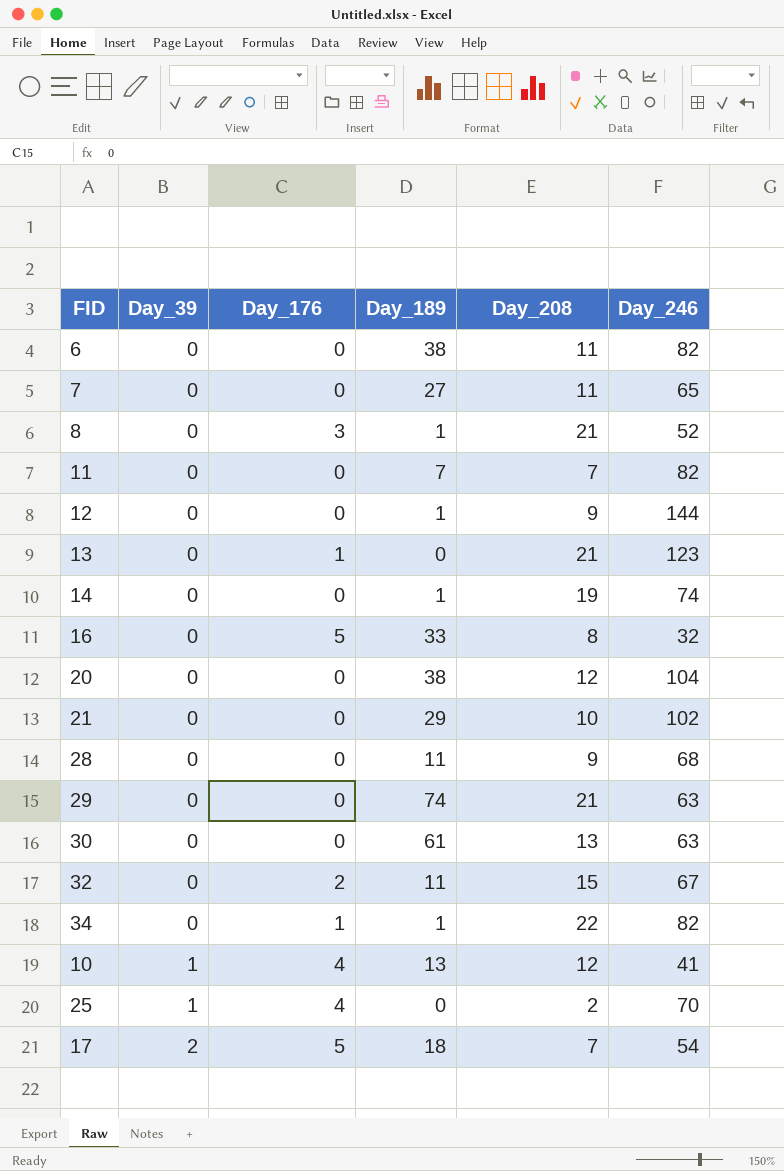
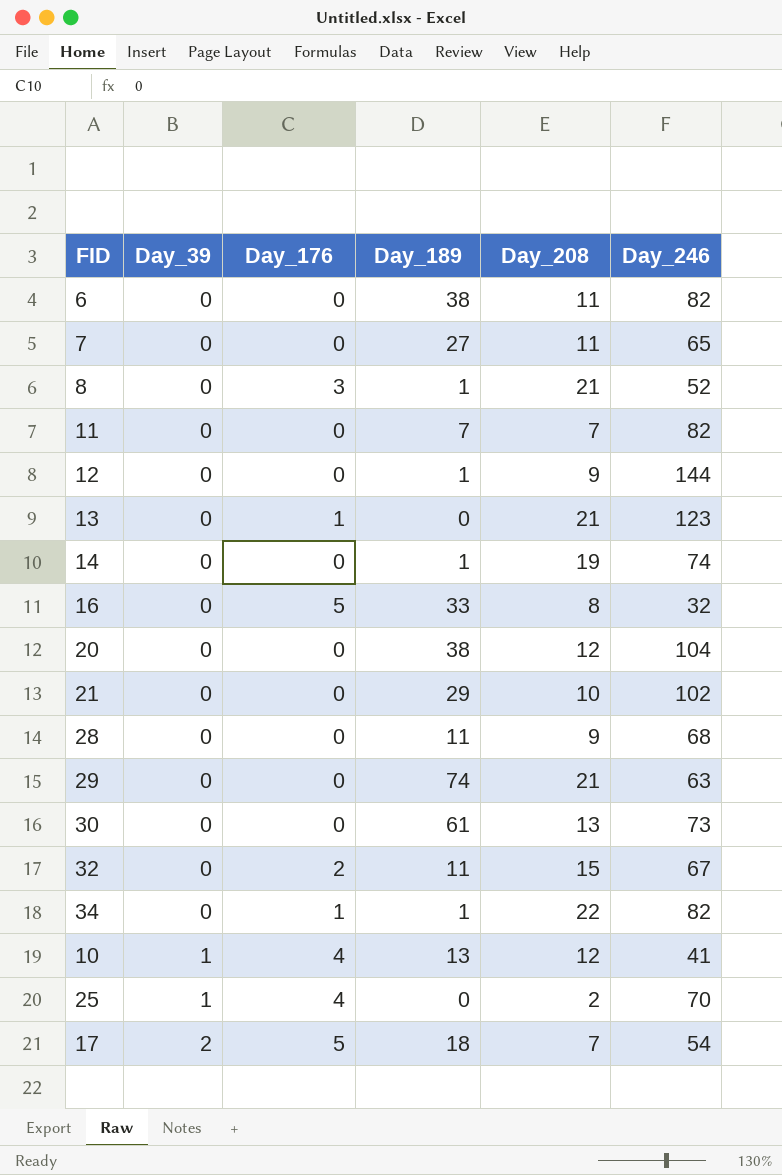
30 | Day_246: 63 -> 73

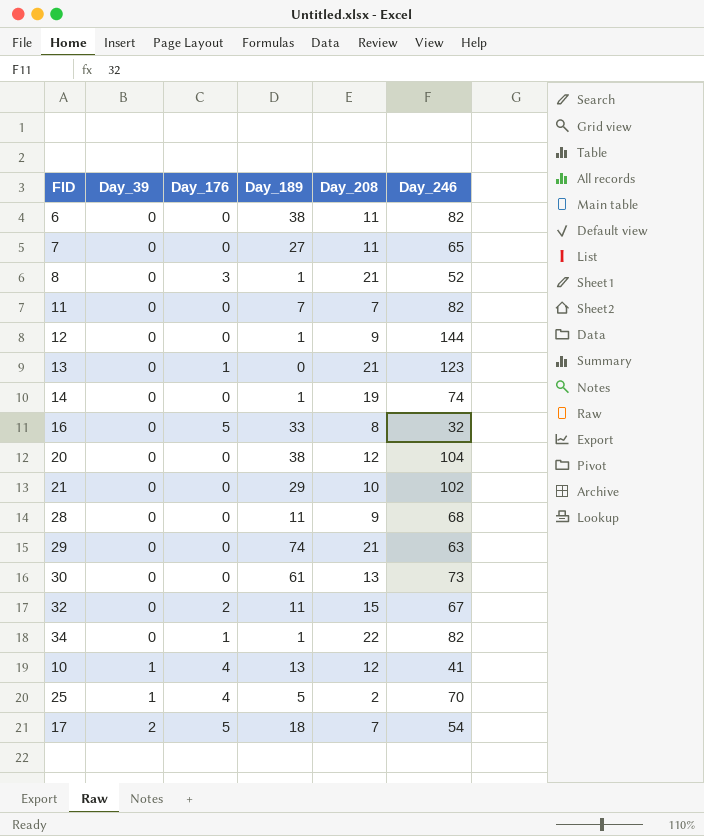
25 | Day_189: 0 -> 5

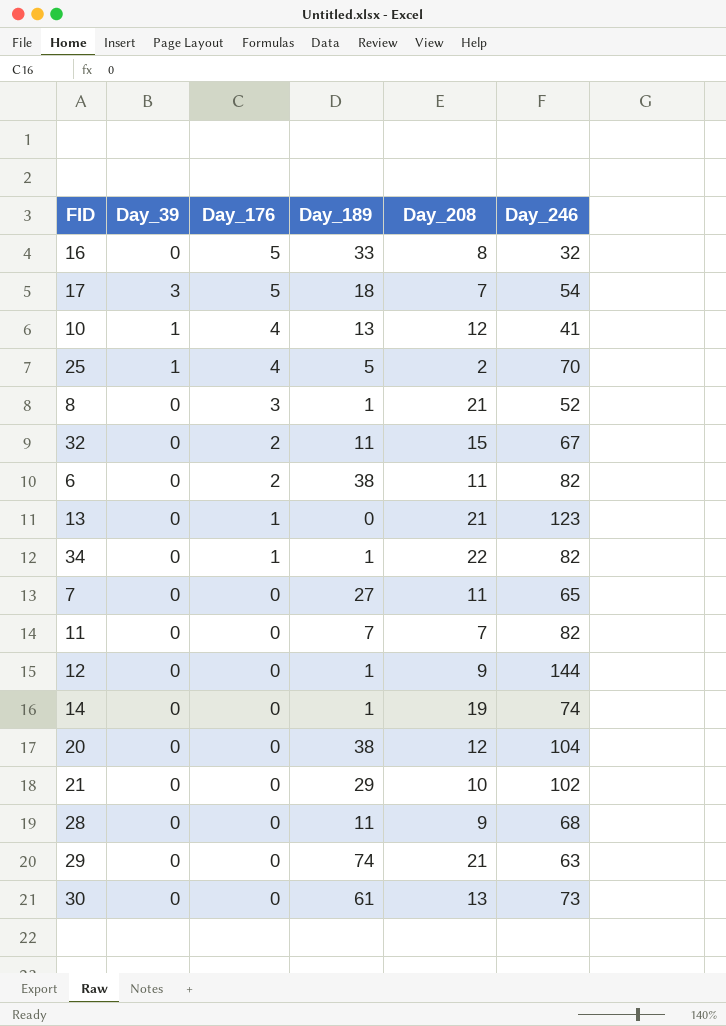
row order: Day_39 ascending -> Day_176 descending
17 | Day_39: 2 -> 3
6 | Day_176: 0 -> 2

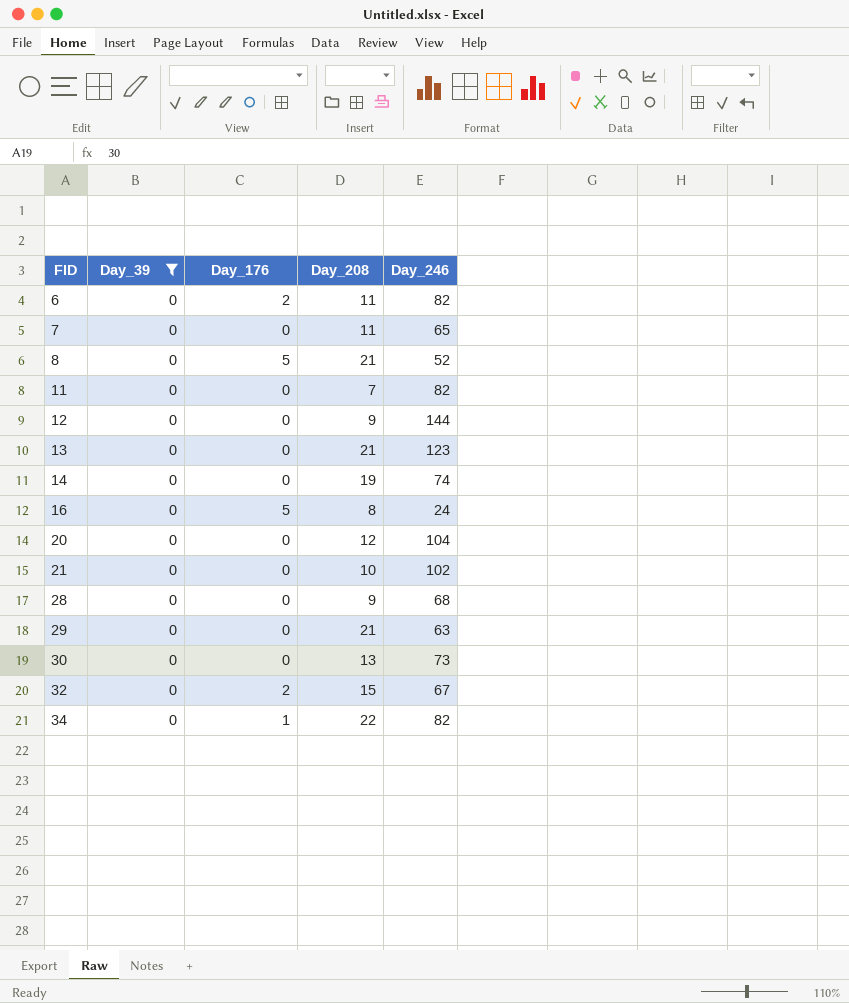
filter: none -> Day_39 = 0
row order: Day_176 descending -> FID ascending
column Day_189 | position: 4 -> none
8 | Day_176: 3 -> 5
13 | Day_176: 1 -> 0
16 | Day_246: 32 -> 24

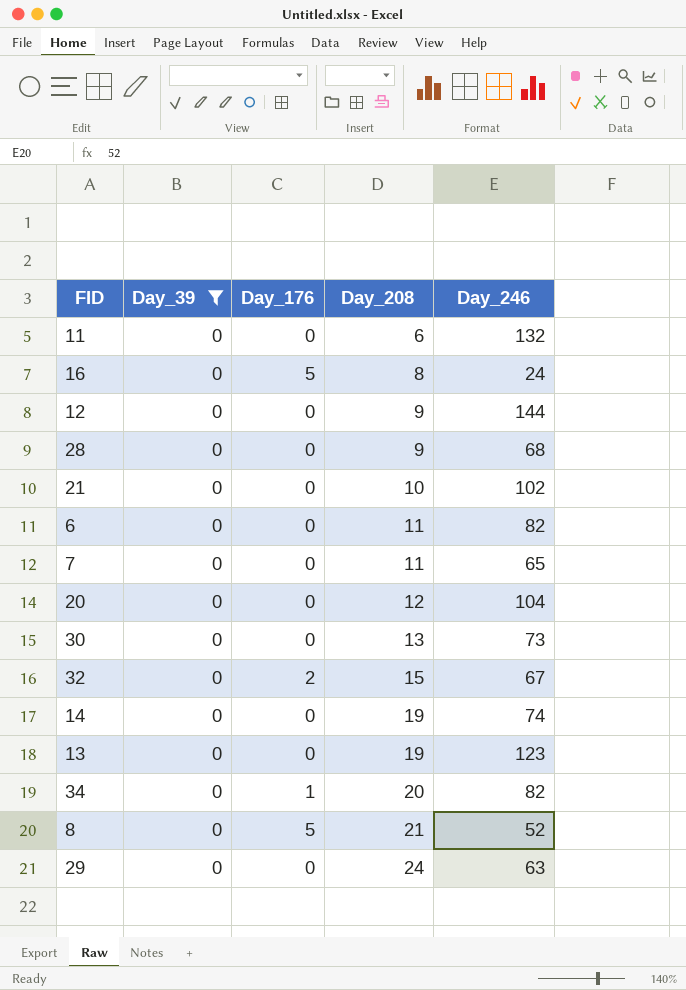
row order: FID ascending -> Day_208 ascending
11 | Day_208: 7 -> 6
11 | Day_246: 82 -> 132
6 | Day_176: 2 -> 0
13 | Day_208: 21 -> 19
34 | Day_208: 22 -> 20
29 | Day_208: 21 -> 24

